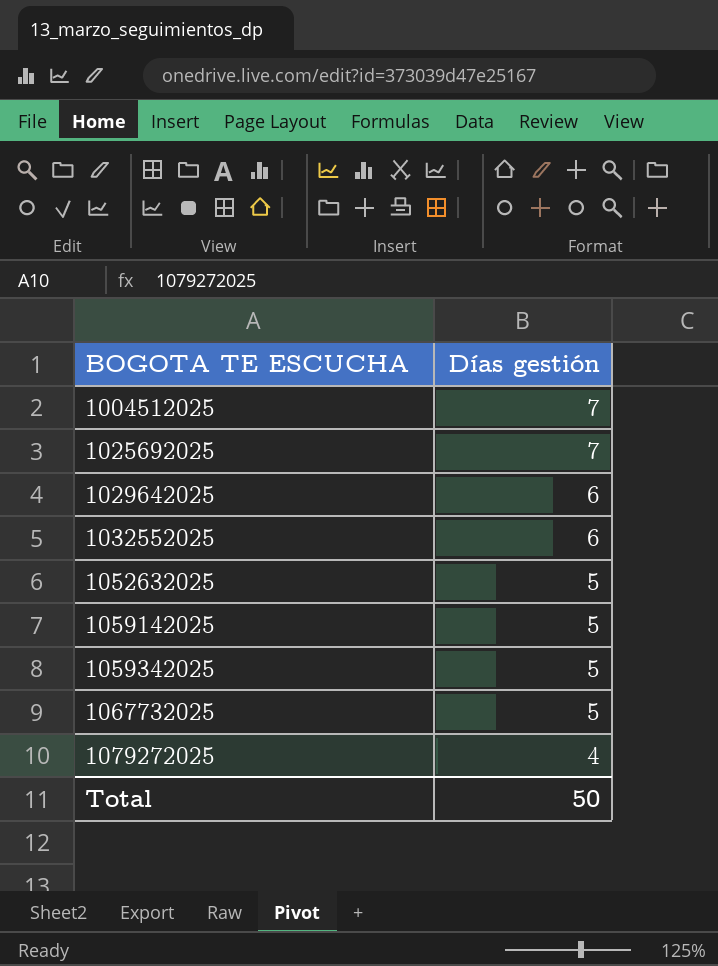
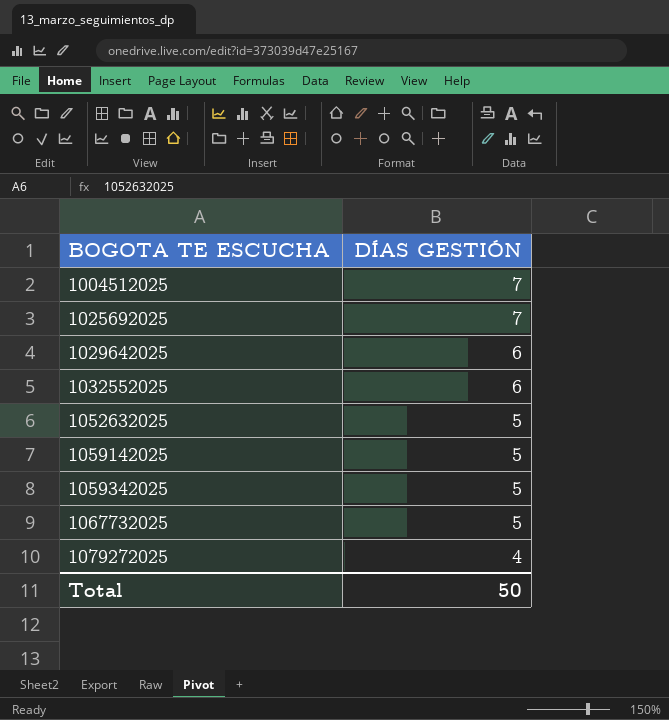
column name: Días gestión -> DÍAS GESTIÓN

